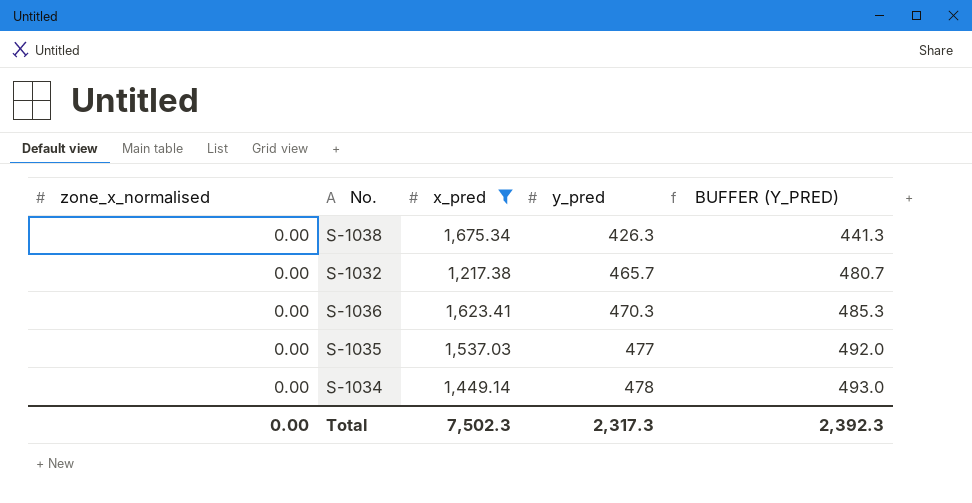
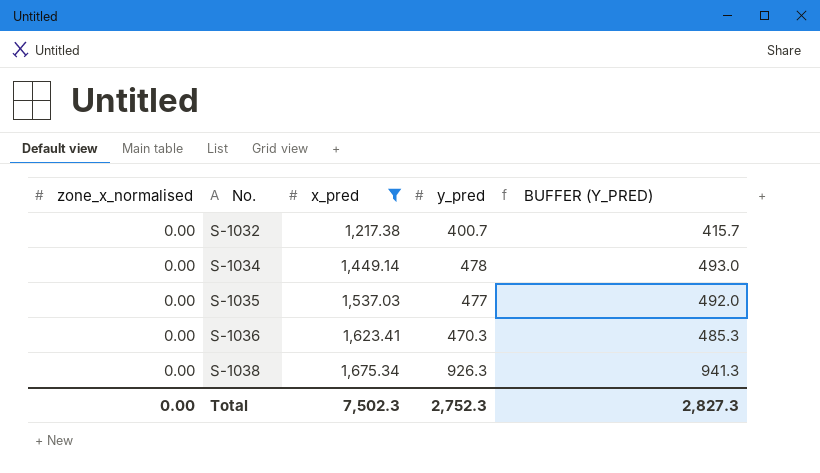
row order: y_pred ascending -> No. ascending
S-1032 | y_pred: 465.7 -> 400.7
S-1032 | BUFFER (Y_PRED): 480.7 -> 415.7
S-1038 | y_pred: 426.3 -> 926.3
S-1038 | BUFFER (Y_PRED): 441.3 -> 941.3
Total | y_pred: 2,317.3 -> 2,752.3
Total | BUFFER (Y_PRED): 2,392.3 -> 2,827.3

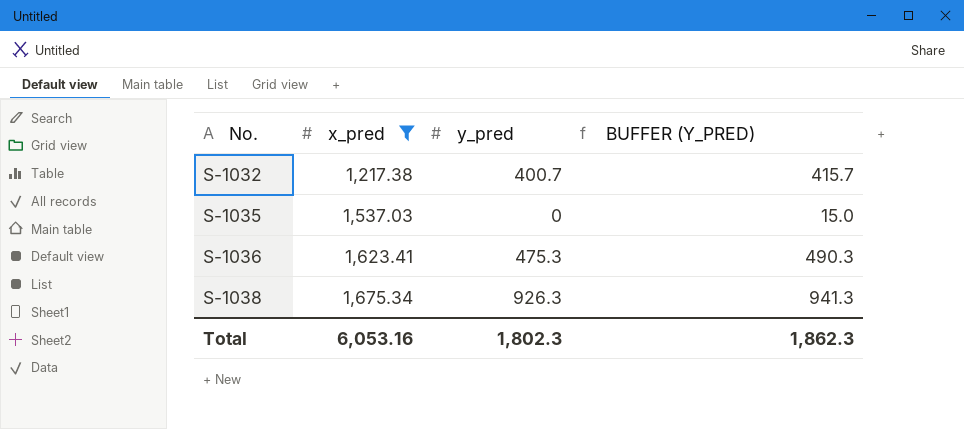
column zone_x_normalised | position: 1 -> none
row S-1034: 0.00 | 1,449.14 | 478 | 493.0 -> none
S-1035 | y_pred: 477 -> 0
S-1035 | BUFFER (Y_PRED): 492.0 -> 15.0
S-1036 | y_pred: 470.3 -> 475.3
S-1036 | BUFFER (Y_PRED): 485.3 -> 490.3
Total | x_pred: 7,502.3 -> 6,053.16
Total | y_pred: 2,752.3 -> 1,802.3
Total | BUFFER (Y_PRED): 2,827.3 -> 1,862.3

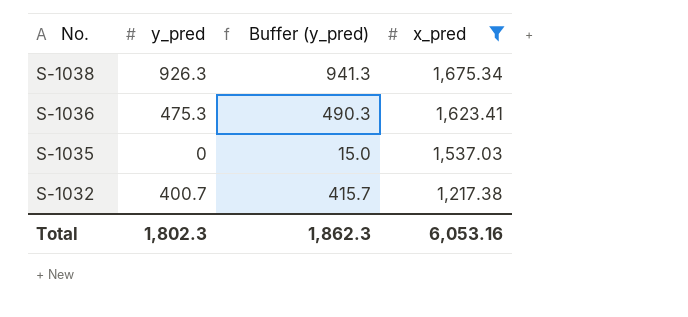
row order: No. ascending -> No. descending
column name: BUFFER (Y_PRED) -> Buffer (y_pred)
column x_pred | position: 2 -> 4

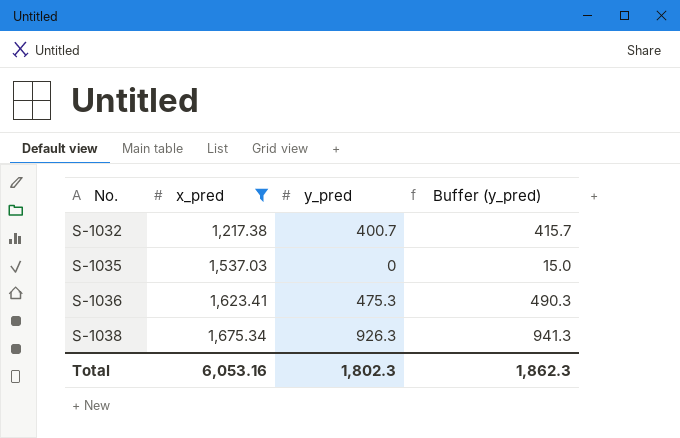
row order: No. descending -> No. ascending
column x_pred | position: 4 -> 2

